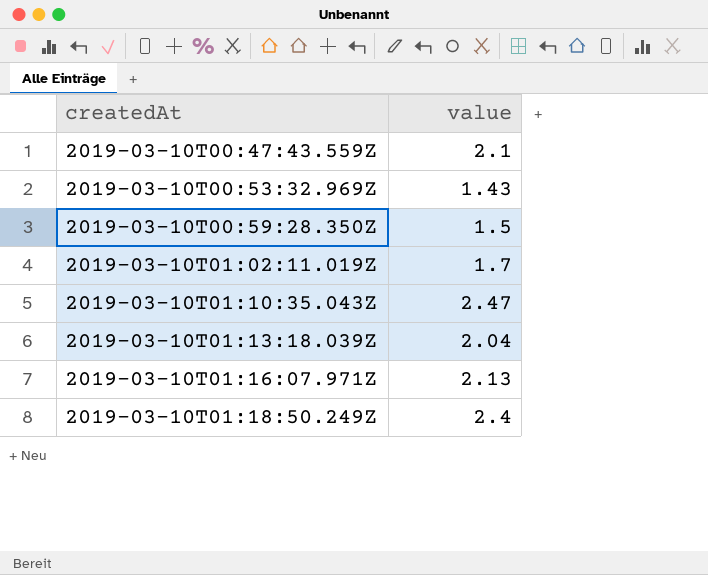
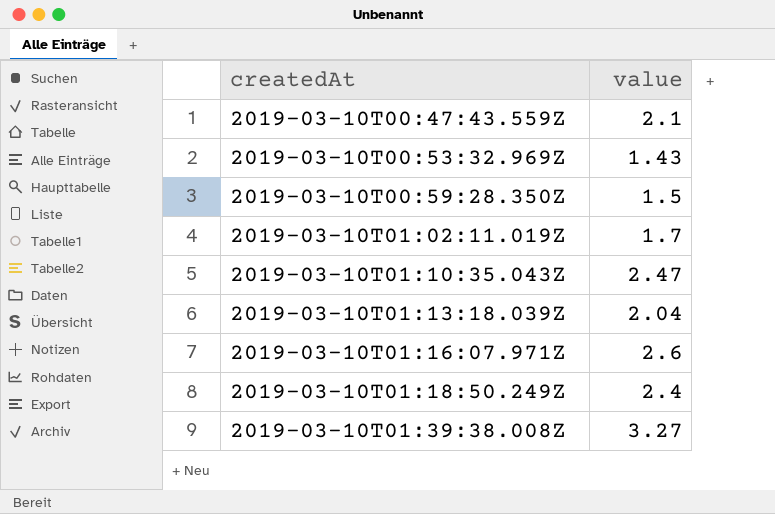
2019-03-10T01:16:07.971Z | value: 2.13 -> 2.6
row 2019-03-10T01:39:38.008Z: none -> 3.27

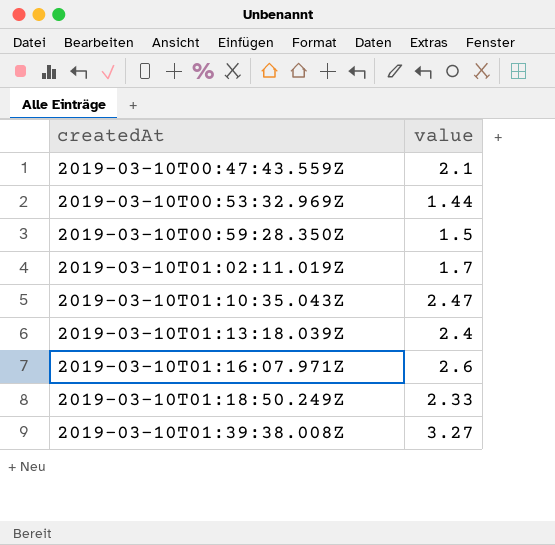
2019-03-10T00:53:32.969Z | value: 1.43 -> 1.44
2019-03-10T01:13:18.039Z | value: 2.04 -> 2.4
2019-03-10T01:18:50.249Z | value: 2.4 -> 2.33

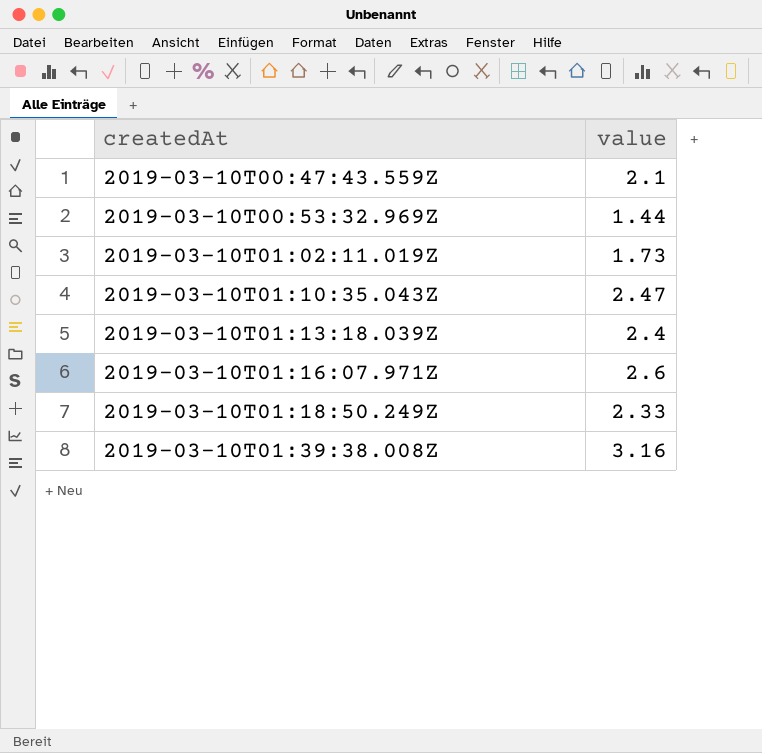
row 2019-03-10T00:59:28.350Z: 1.5 -> none
2019-03-10T01:02:11.019Z | value: 1.7 -> 1.73
2019-03-10T01:39:38.008Z | value: 3.27 -> 3.16

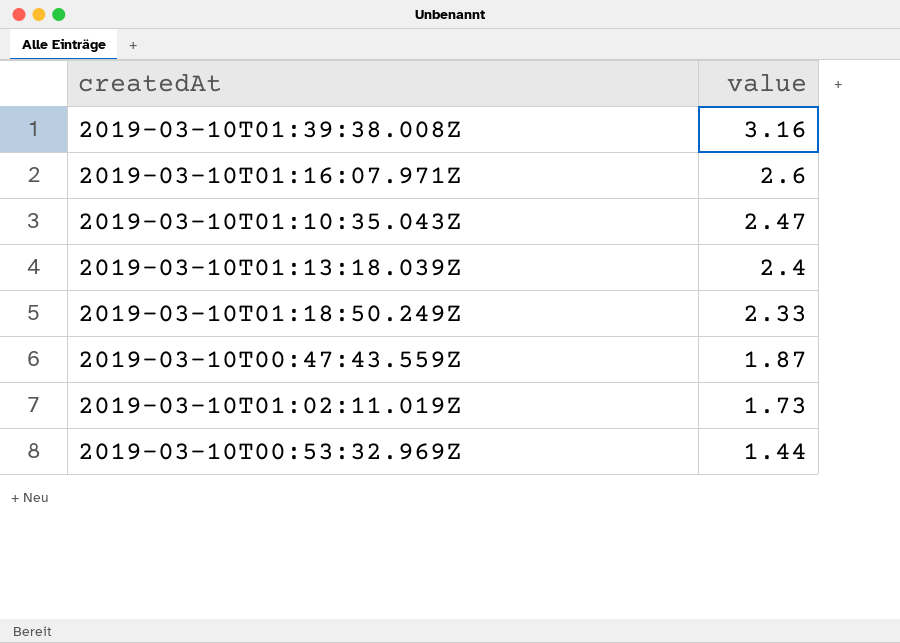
row order: createdAt ascending -> value descending
2019-03-10T00:47:43.559Z | value: 2.1 -> 1.87

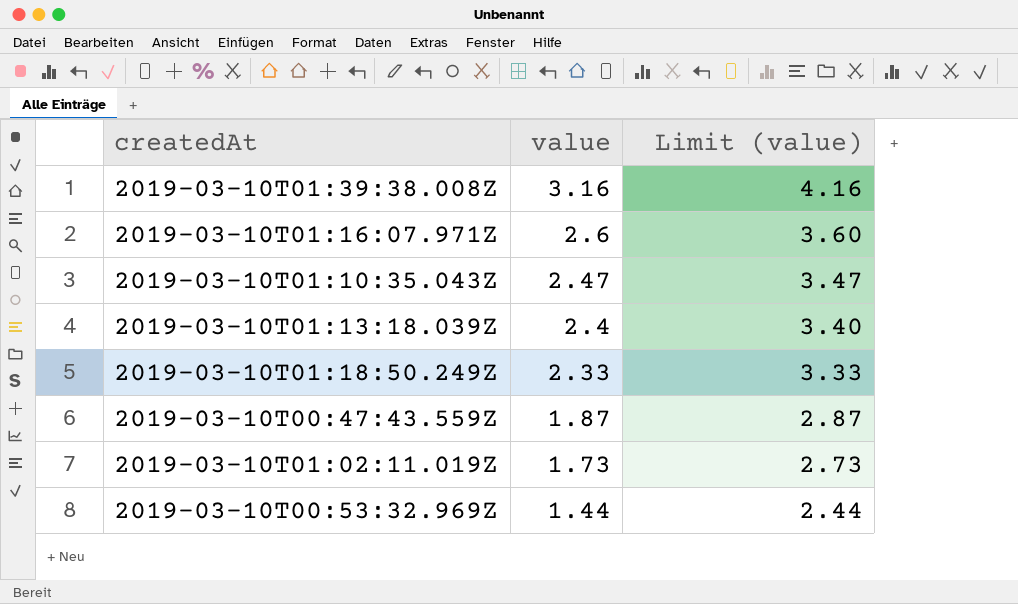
column Limit (value) | formula: none -> [value] + 1

